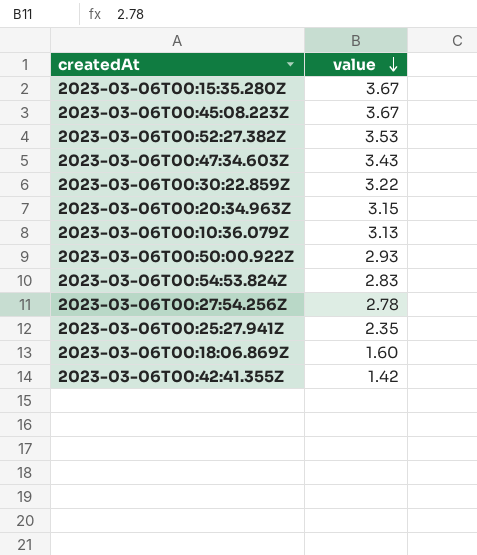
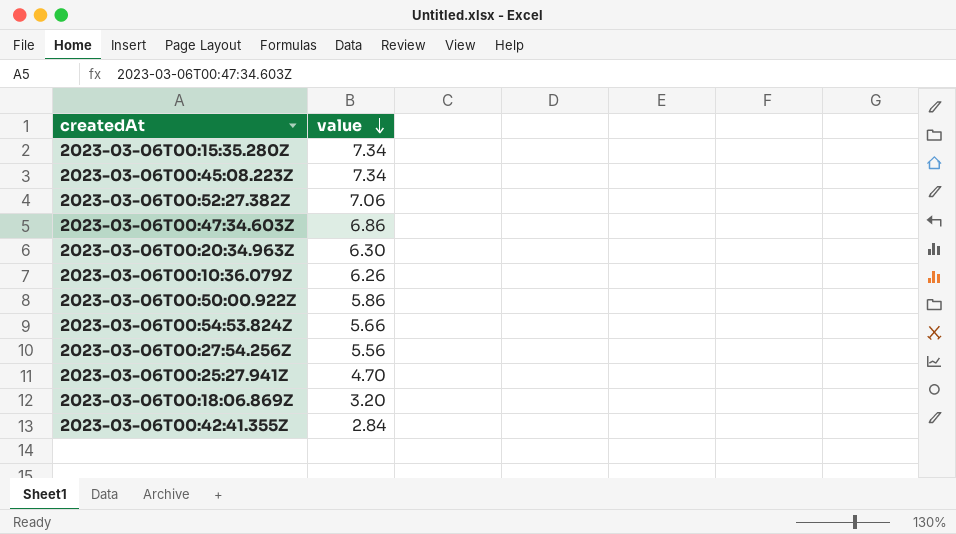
row 2023-03-06T00:30:22.859Z: 3.22 -> none
2023-03-06T00:15:35.280Z | value: 3.67 -> 7.34
2023-03-06T00:45:08.223Z | value: 3.67 -> 7.34
2023-03-06T00:52:27.382Z | value: 3.53 -> 7.06
2023-03-06T00:47:34.603Z | value: 3.43 -> 6.86
2023-03-06T00:20:34.963Z | value: 3.15 -> 6.30
2023-03-06T00:10:36.079Z | value: 3.13 -> 6.26
2023-03-06T00:50:00.922Z | value: 2.93 -> 5.86
2023-03-06T00:54:53.824Z | value: 2.83 -> 5.66
2023-03-06T00:27:54.256Z | value: 2.78 -> 5.56
2023-03-06T00:25:27.941Z | value: 2.35 -> 4.70
2023-03-06T00:18:06.869Z | value: 1.60 -> 3.20
2023-03-06T00:42:41.355Z | value: 1.42 -> 2.84

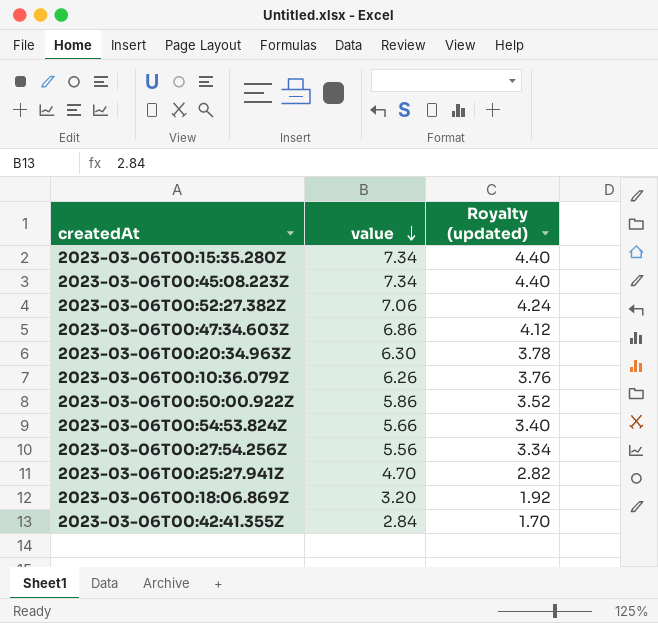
column Royalty (updated) | formula: none -> [value] * 0.6

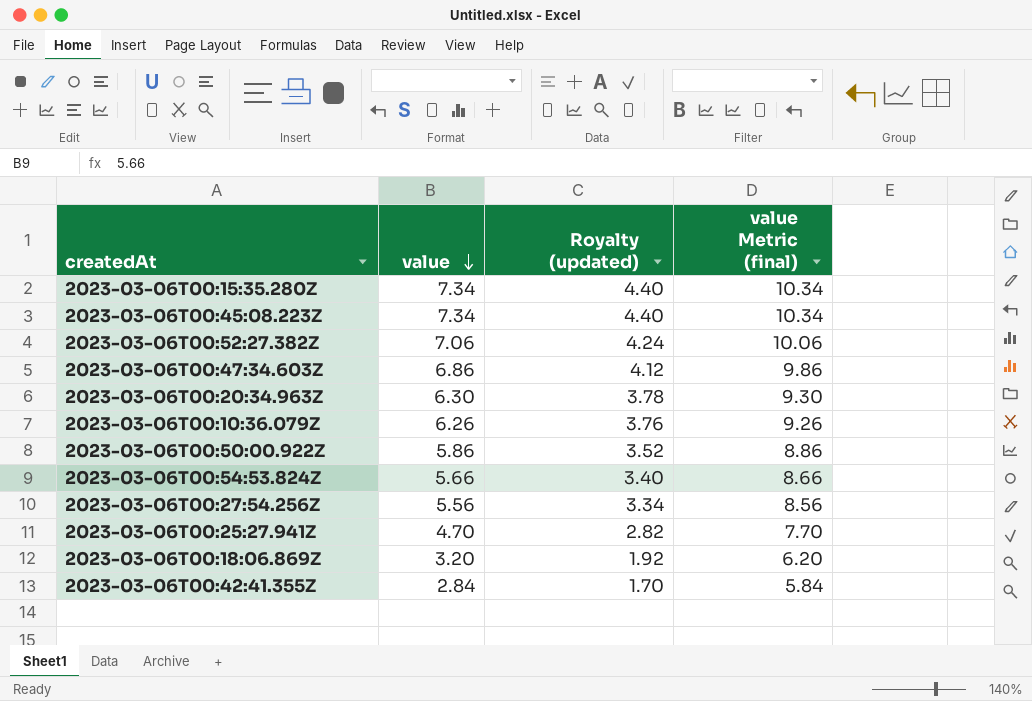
column value Metric (final) | formula: none -> [value] + 3

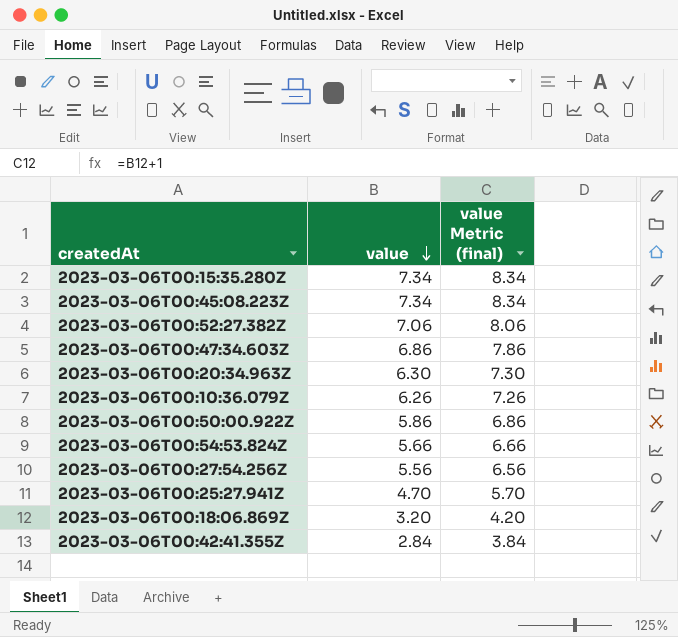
column Royalty (updated) | formula: [value] * 0.6 -> none
column value Metric (final) | formula: [value] + 3 -> [value] + 1

